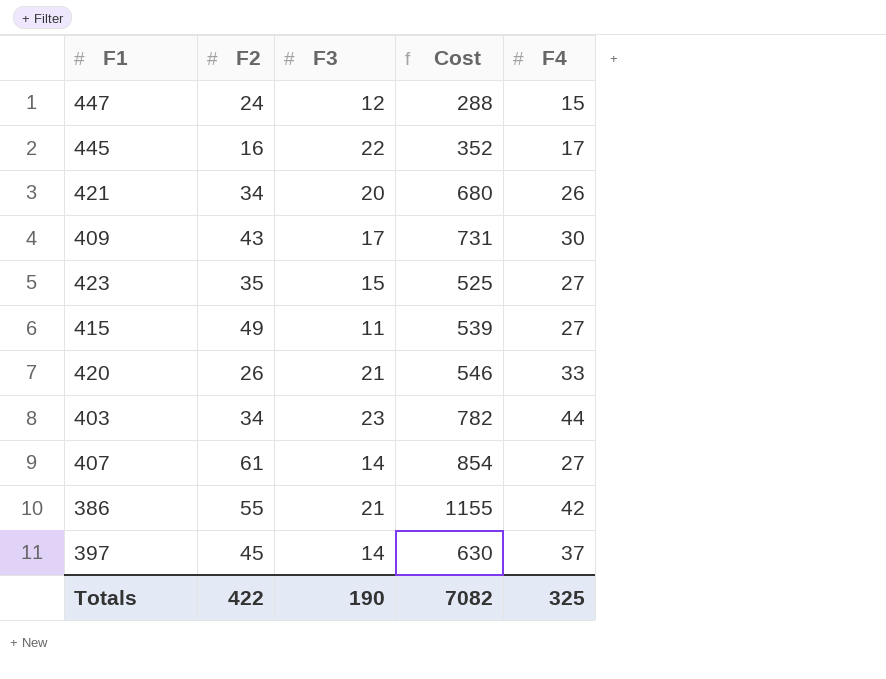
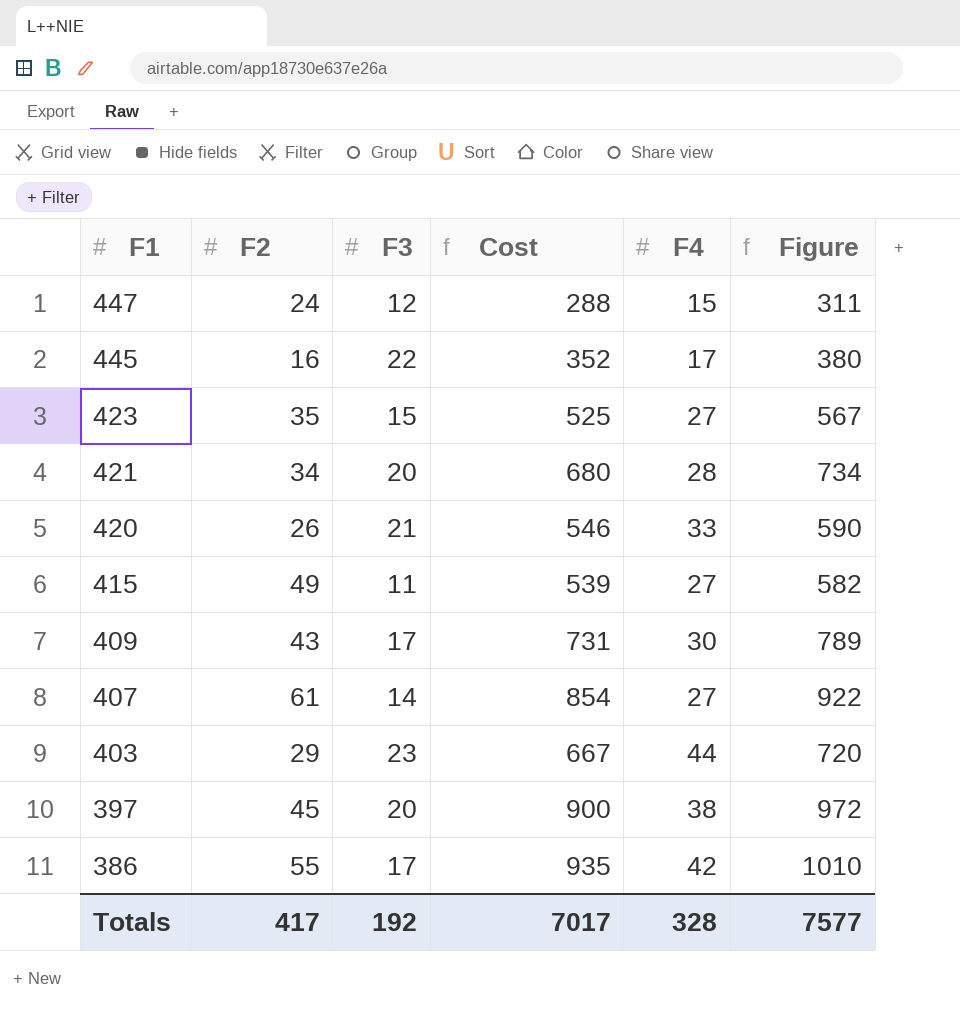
row order: none -> F1 descending
column Figure | formula: none -> [Cost] * 1.08
421 | F4: 26 -> 28
403 | F2: 34 -> 29
403 | Cost: 782 -> 667
397 | F3: 14 -> 20
397 | Cost: 630 -> 900
397 | F4: 37 -> 38
386 | F3: 21 -> 17
386 | Cost: 1155 -> 935
Totals | F2: 422 -> 417
Totals | F3: 190 -> 192
Totals | Cost: 7082 -> 7017
Totals | F4: 325 -> 328

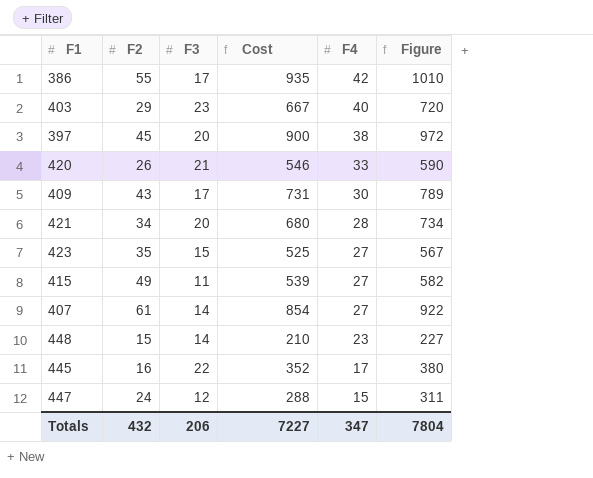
row order: F1 descending -> F4 descending
403 | F4: 44 -> 40
row 448: none -> 15 | 14 | 210 | 23 | 227
Totals | F2: 417 -> 432
Totals | F3: 192 -> 206
Totals | Cost: 7017 -> 7227
Totals | F4: 328 -> 347
Totals | Figure: 7577 -> 7804

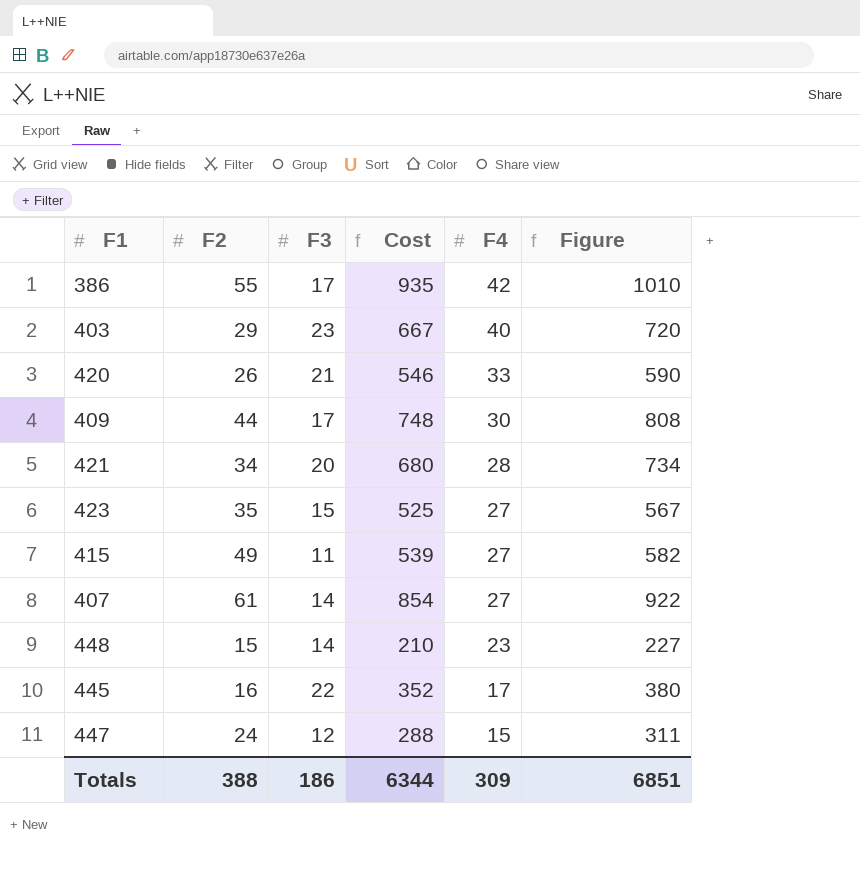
row 397: 45 | 20 | 900 | 38 | 972 -> none
409 | F2: 43 -> 44
409 | Cost: 731 -> 748
409 | Figure: 789 -> 808
Totals | F2: 432 -> 388
Totals | F3: 206 -> 186
Totals | Cost: 7227 -> 6344
Totals | F4: 347 -> 309
Totals | Figure: 7804 -> 6851

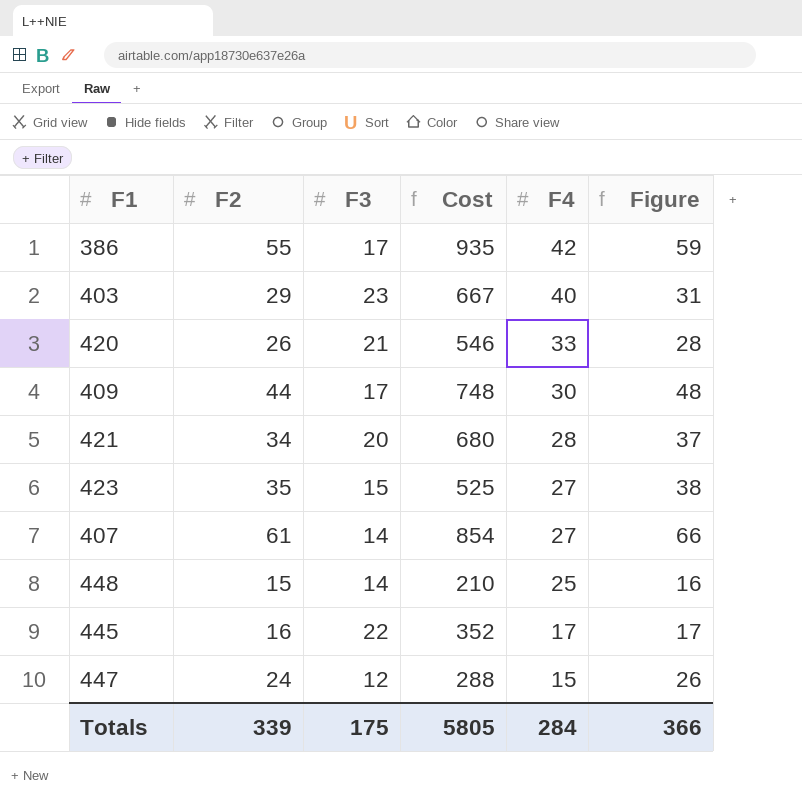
column Figure | formula: [Cost] * 1.08 -> [F2] * 1.08
row 415: 49 | 11 | 539 | 27 | 582 -> none
448 | F4: 23 -> 25
Totals | F2: 388 -> 339
Totals | F3: 186 -> 175
Totals | Cost: 6344 -> 5805
Totals | F4: 309 -> 284
Totals | Figure: 6851 -> 366

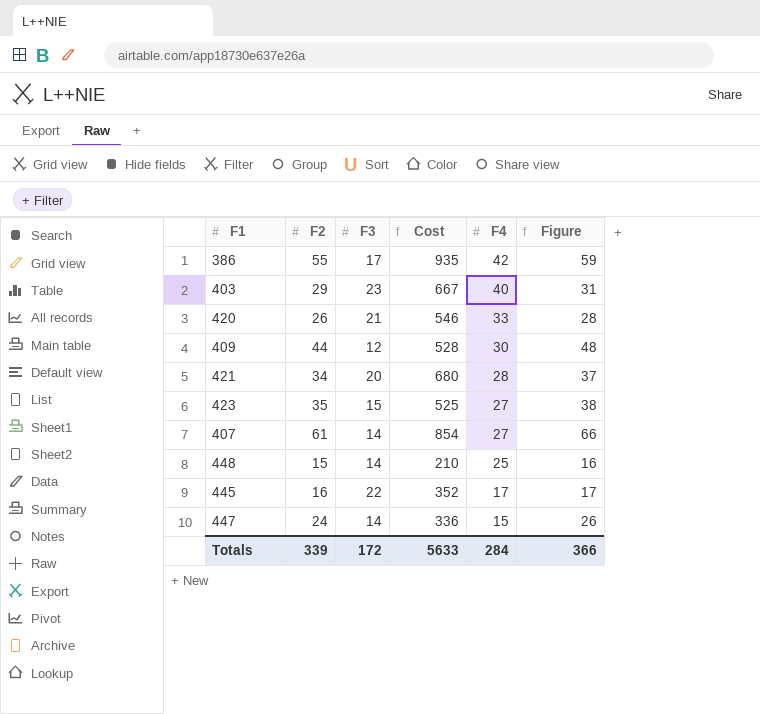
409 | F3: 17 -> 12
409 | Cost: 748 -> 528
447 | F3: 12 -> 14
447 | Cost: 288 -> 336
Totals | F3: 175 -> 172
Totals | Cost: 5805 -> 5633

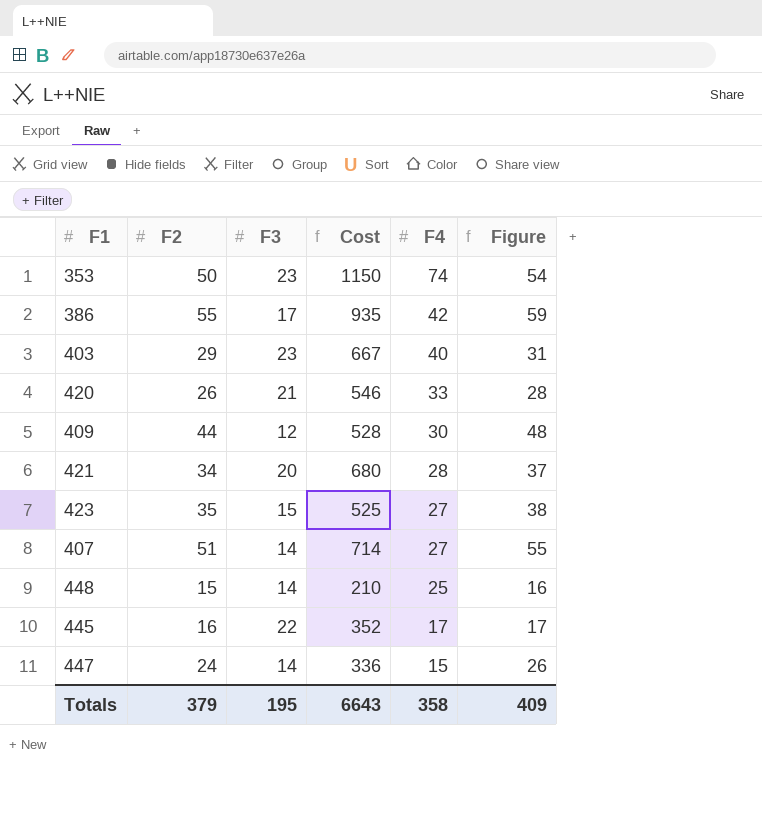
row 353: none -> 50 | 23 | 1150 | 74 | 54
407 | F2: 61 -> 51
407 | Cost: 854 -> 714
407 | Figure: 66 -> 55
Totals | F2: 339 -> 379
Totals | F3: 172 -> 195
Totals | Cost: 5633 -> 6643
Totals | F4: 284 -> 358
Totals | Figure: 366 -> 409

